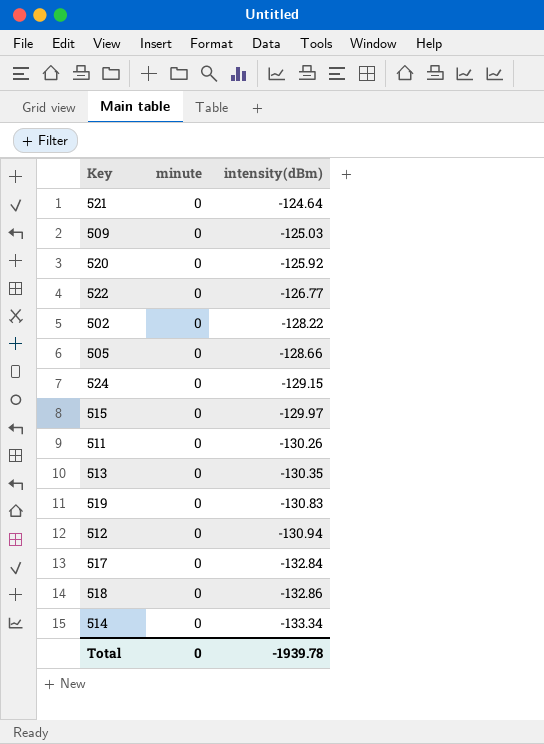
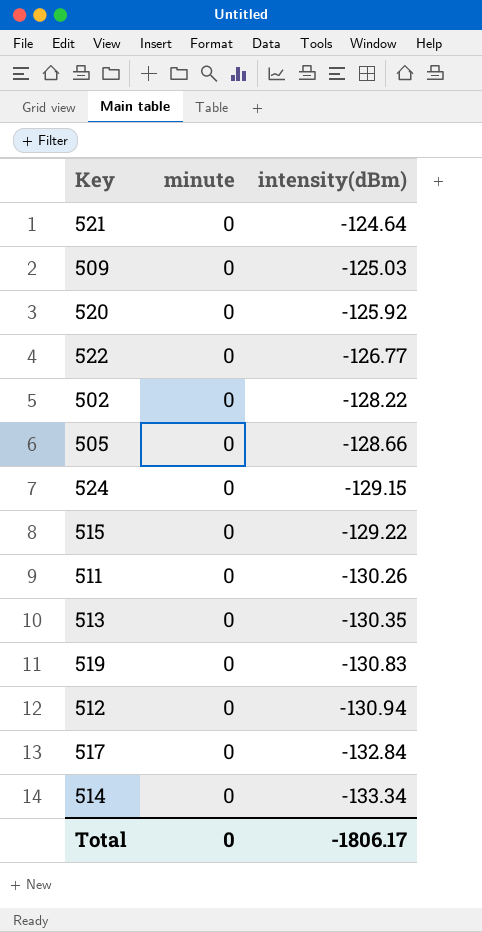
row 518: 0 | -132.86 -> none
515 | intensity(dBm): -129.97 -> -129.22
Total | intensity(dBm): -1939.78 -> -1806.17

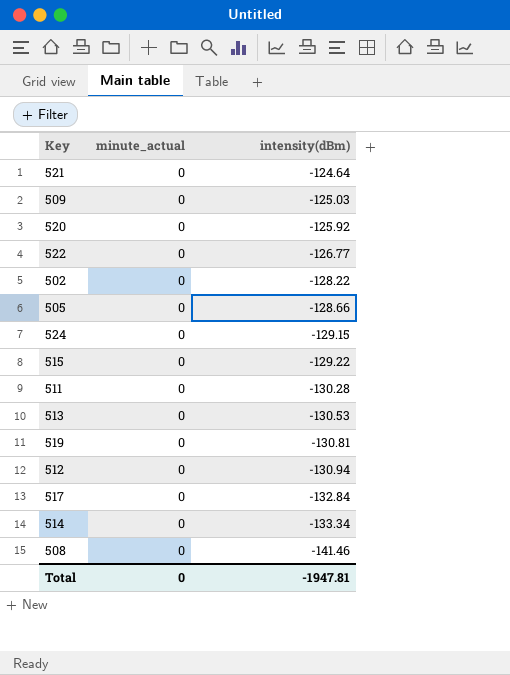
column name: minute -> minute_actual
511 | intensity(dBm): -130.26 -> -130.28
513 | intensity(dBm): -130.35 -> -130.53
519 | intensity(dBm): -130.83 -> -130.81
row 508: none -> 0 | -141.46
Total | intensity(dBm): -1806.17 -> -1947.81

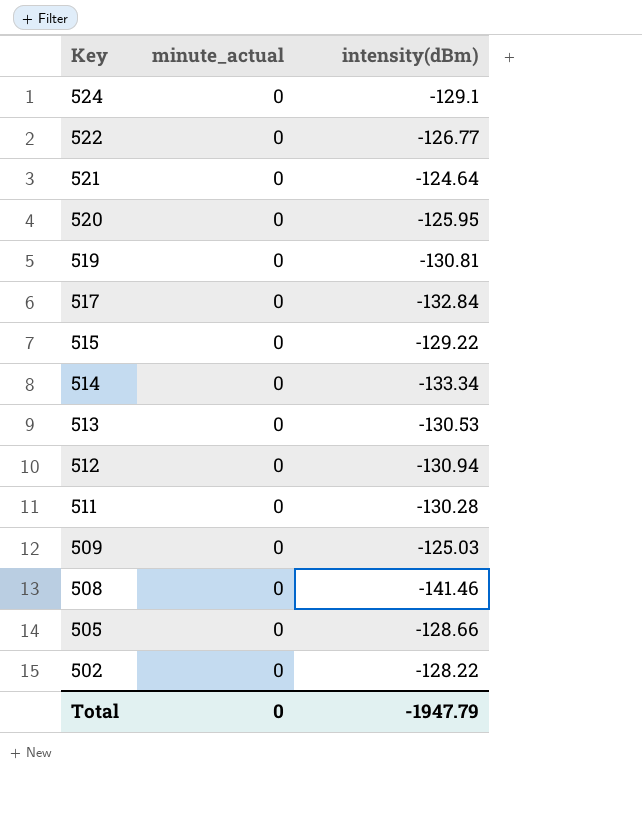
row order: intensity(dBm) descending -> Key descending
524 | intensity(dBm): -129.15 -> -129.1
520 | intensity(dBm): -125.92 -> -125.95
Total | intensity(dBm): -1947.81 -> -1947.79

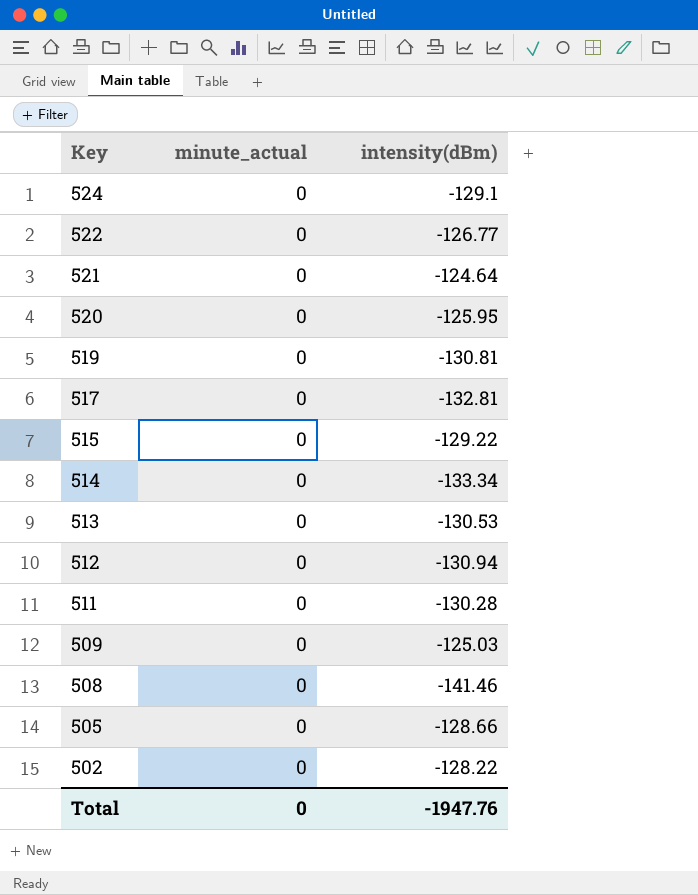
517 | intensity(dBm): -132.84 -> -132.81
Total | intensity(dBm): -1947.79 -> -1947.76

